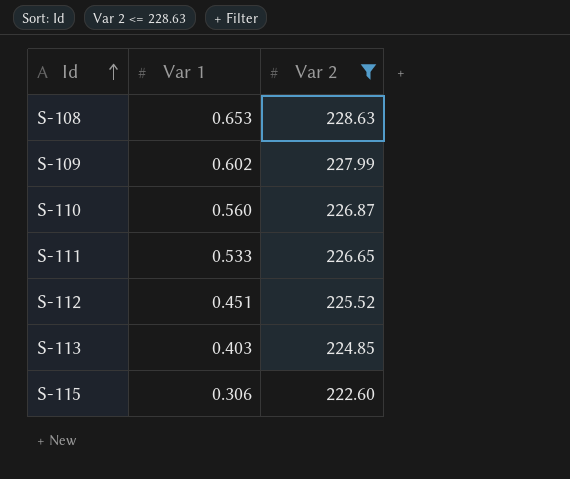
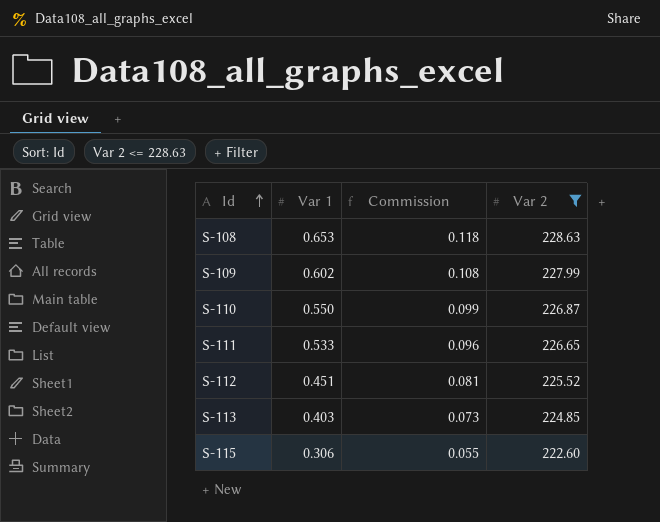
column Commission | formula: none -> [Var 1] * 0.18
S-110 | Var 1: 0.560 -> 0.550

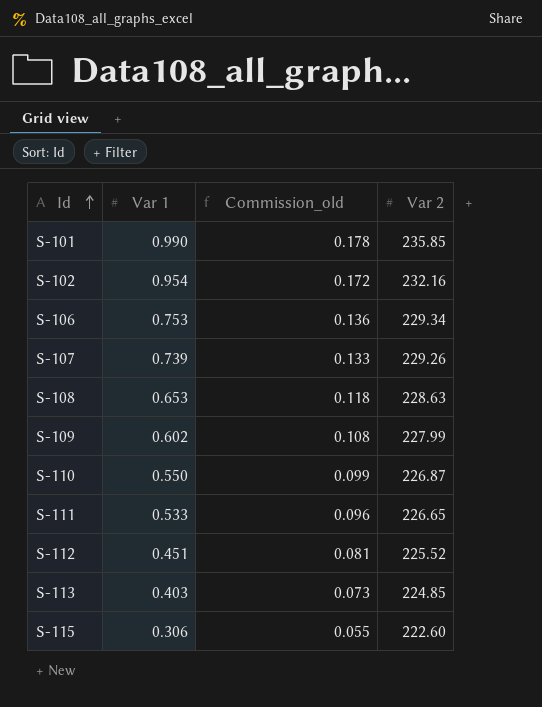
filter: Var 2 <= 228.63 -> none
column name: Commission -> Commission_old

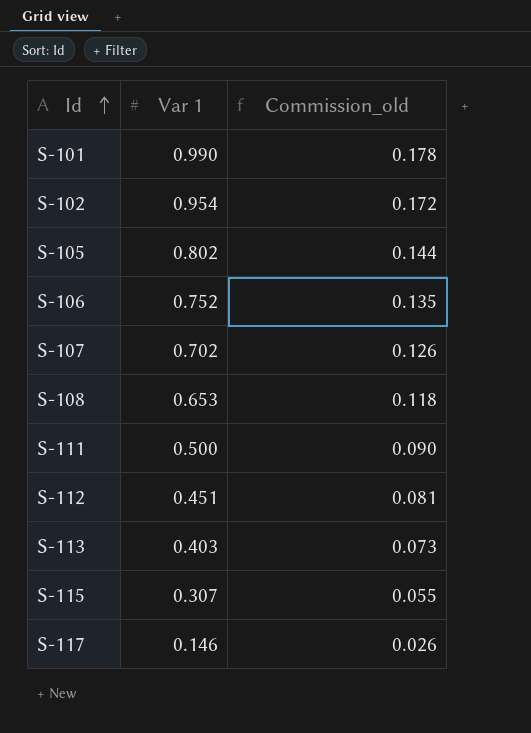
column Var 2 | position: 4 -> none
row S-109: 0.602 | 0.108 | 227.99 -> none
row S-110: 0.550 | 0.099 | 226.87 -> none
row S-105: none -> 0.802 | 0.144
S-106 | Var 1: 0.753 -> 0.752
S-106 | Commission_old: 0.136 -> 0.135
S-107 | Var 1: 0.739 -> 0.702
S-107 | Commission_old: 0.133 -> 0.126
S-111 | Var 1: 0.533 -> 0.500
S-111 | Commission_old: 0.096 -> 0.090
S-115 | Var 1: 0.306 -> 0.307
row S-117: none -> 0.146 | 0.026

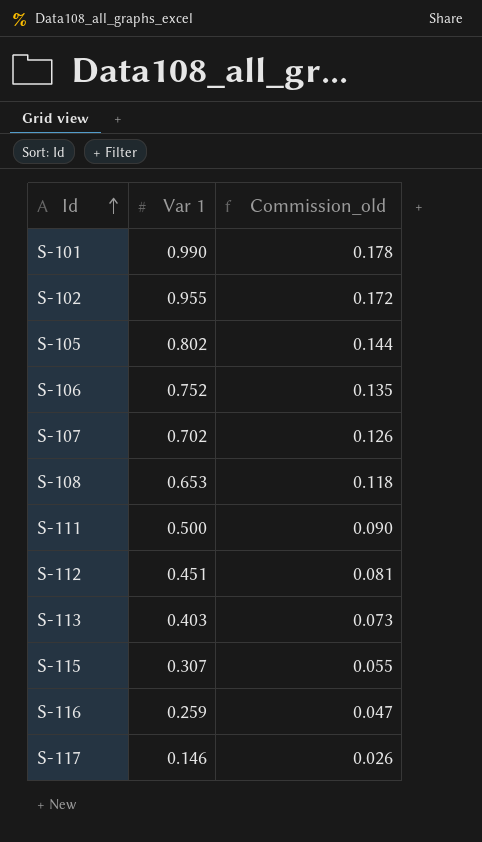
S-102 | Var 1: 0.954 -> 0.955
row S-116: none -> 0.259 | 0.047

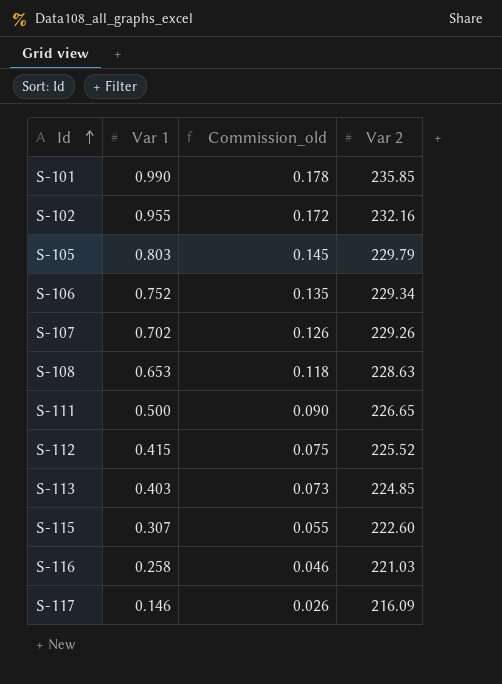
column Var 2 | position: none -> 4
S-105 | Var 1: 0.802 -> 0.803
S-105 | Commission_old: 0.144 -> 0.145
S-112 | Var 1: 0.451 -> 0.415
S-112 | Commission_old: 0.081 -> 0.075
S-116 | Var 1: 0.259 -> 0.258
S-116 | Commission_old: 0.047 -> 0.046

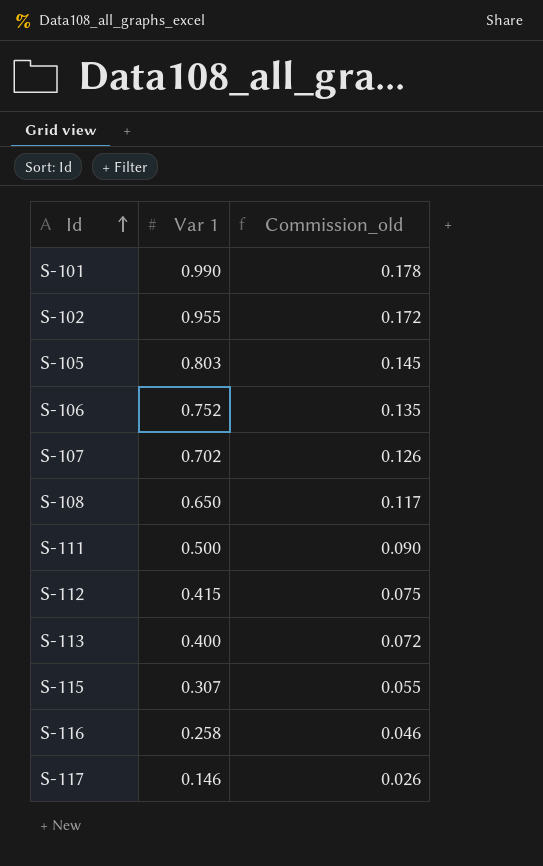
column Var 2 | position: 4 -> none
S-108 | Var 1: 0.653 -> 0.650
S-108 | Commission_old: 0.118 -> 0.117
S-113 | Var 1: 0.403 -> 0.400
S-113 | Commission_old: 0.073 -> 0.072

